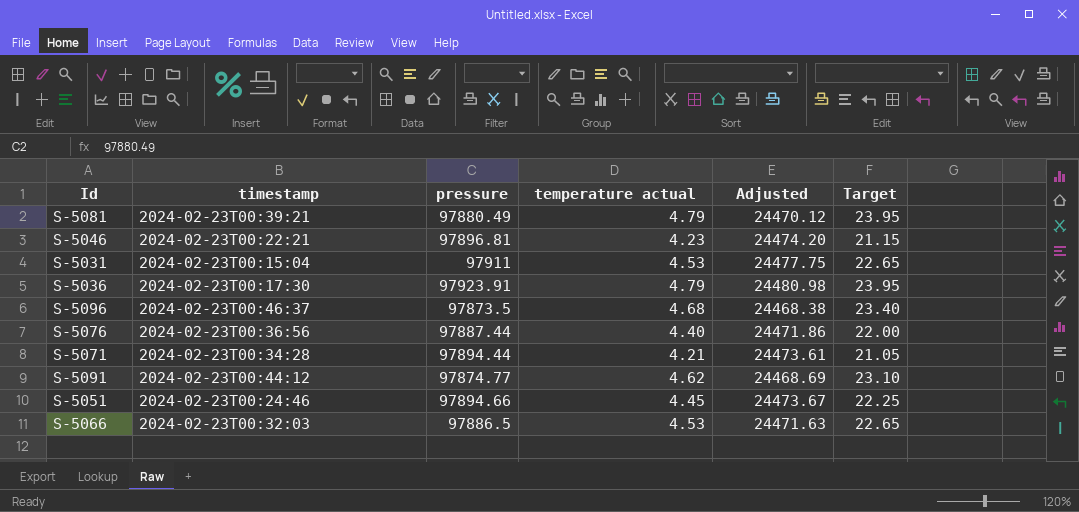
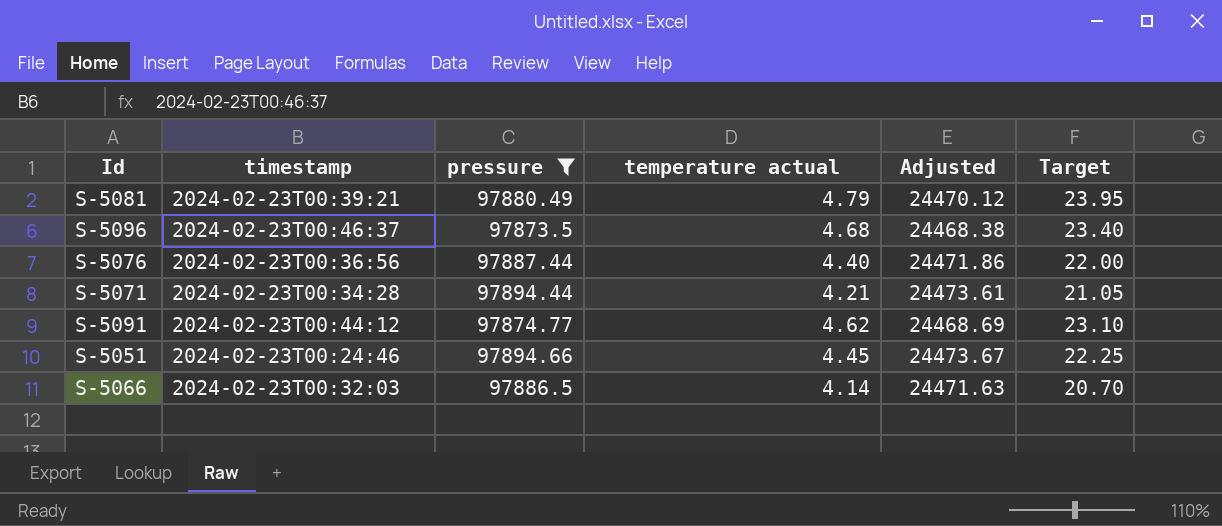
filter: none -> pressure <= 97894.66
S-5066 | temperature actual: 4.53 -> 4.14
S-5066 | Target: 22.65 -> 20.70

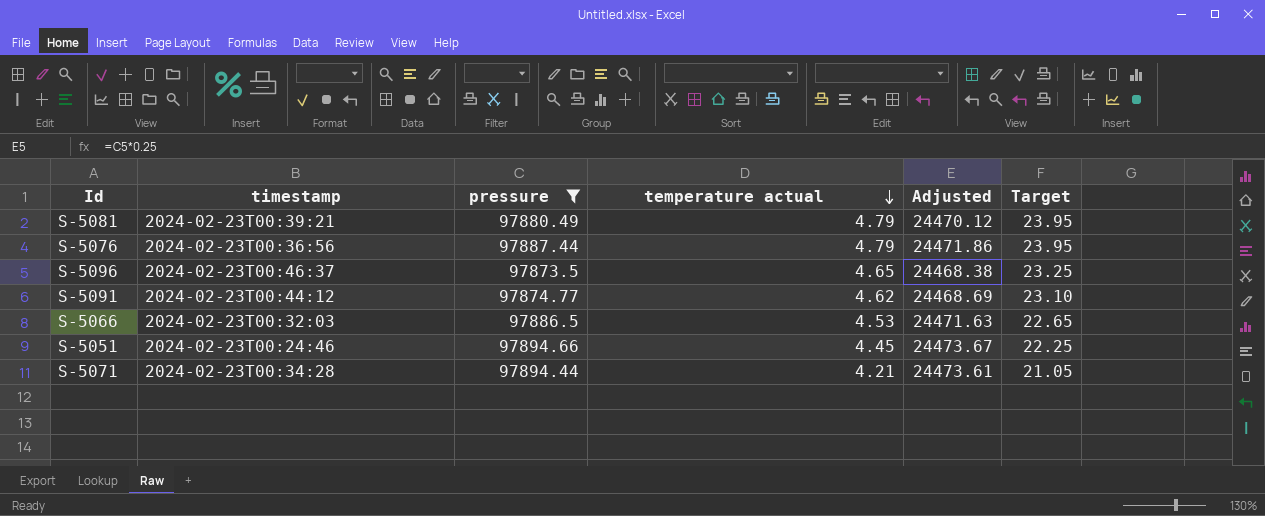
row order: none -> temperature actual descending
S-5076 | temperature actual: 4.40 -> 4.79
S-5076 | Target: 22.00 -> 23.95
S-5096 | temperature actual: 4.68 -> 4.65
S-5096 | Target: 23.40 -> 23.25
S-5066 | temperature actual: 4.14 -> 4.53
S-5066 | Target: 20.70 -> 22.65

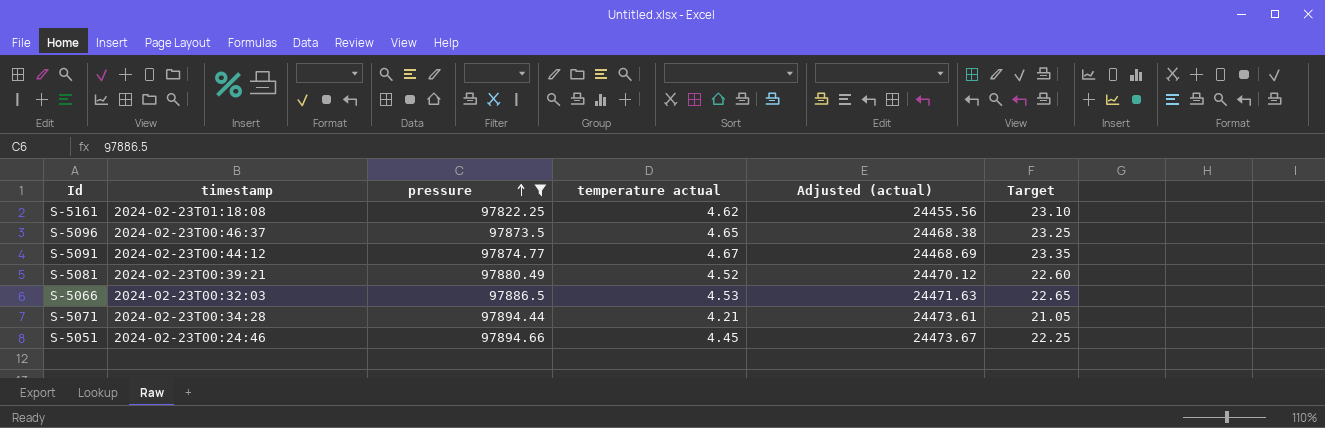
row order: temperature actual descending -> pressure ascending
column name: Adjusted -> Adjusted (actual)
row S-5076: 2024-02-23T00:36:56 | 97887.44 | 4.79 | 24471.86 | 23.95 -> none
row S-5161: none -> 2024-02-23T01:18:08 | 97822.25 | 4.62 | 24455.56 | 23.10
S-5091 | temperature actual: 4.62 -> 4.67
S-5091 | Target: 23.10 -> 23.35
S-5081 | temperature actual: 4.79 -> 4.52
S-5081 | Target: 23.95 -> 22.60

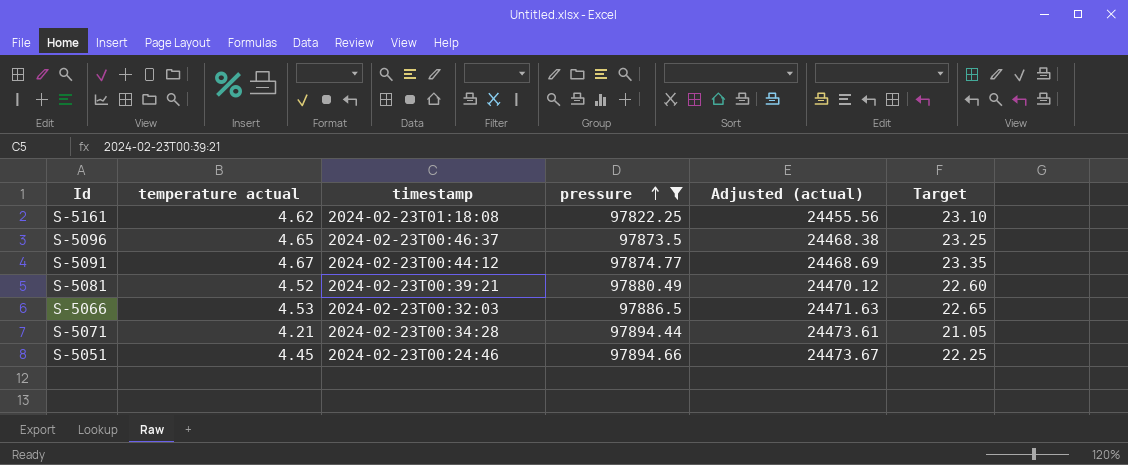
column temperature actual | position: 4 -> 2

